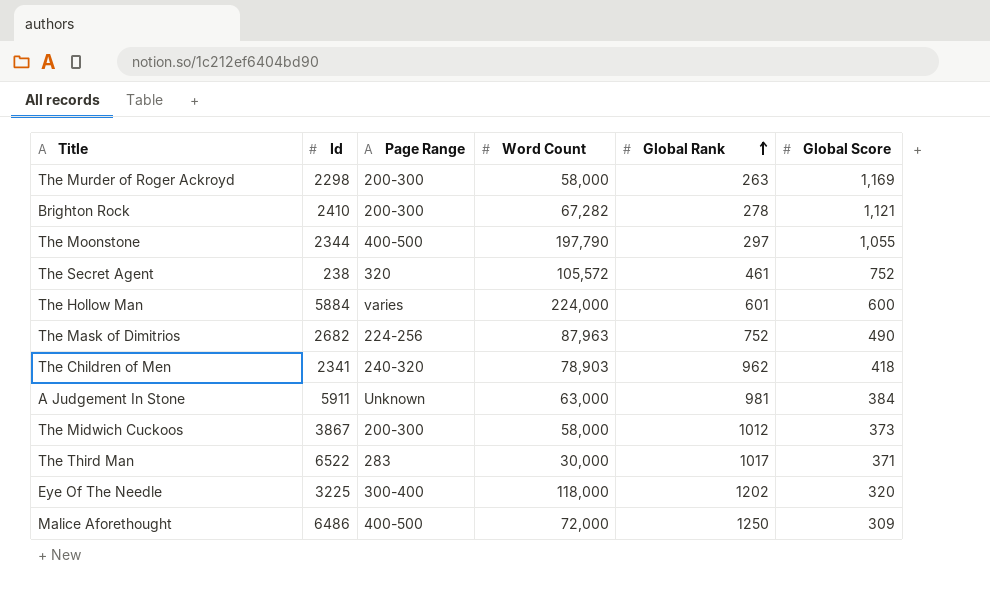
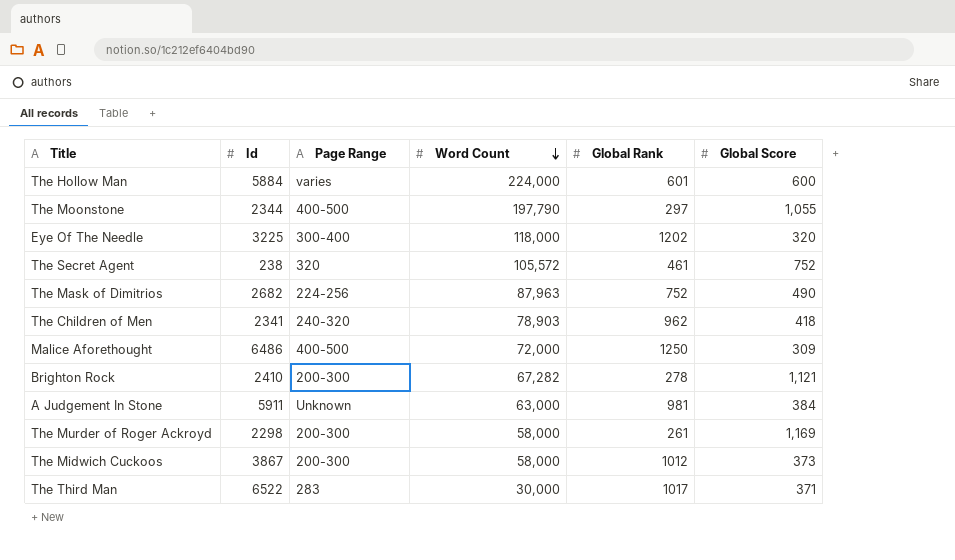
row order: Global Rank ascending -> Word Count descending
The Murder of Roger Ackroyd | Global Rank: 263 -> 261

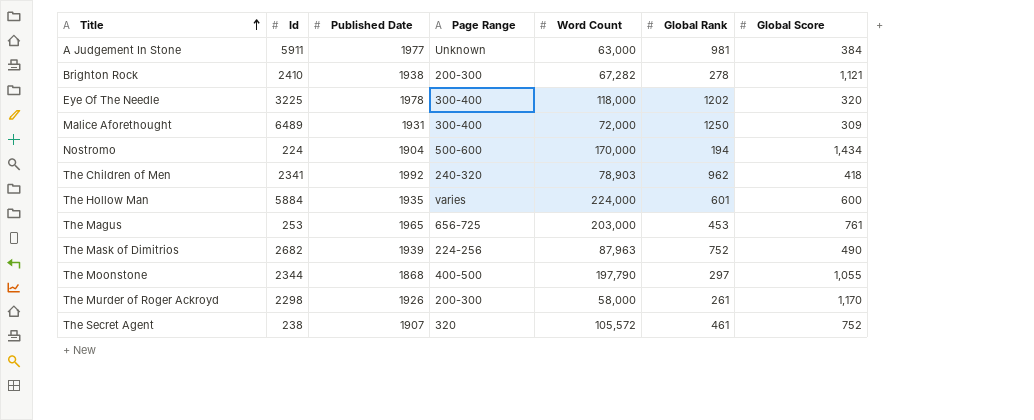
row order: Word Count descending -> Title ascending
column Published Date | position: none -> 3
row The Midwich Cuckoos: 3867 | 200-300 | 58,000 | 1012 | 373 -> none
row The Third Man: 6522 | 283 | 30,000 | 1017 | 371 -> none
Malice Aforethought | Id: 6486 -> 6489
Malice Aforethought | Page Range: 400-500 -> 300-400
row Nostromo: none -> 224 | 1904 | 500-600 | 170,000 | 194 | 1,434
row The Magus: none -> 253 | 1965 | 656-725 | 203,000 | 453 | 761
The Murder of Roger Ackroyd | Global Score: 1,169 -> 1,170

